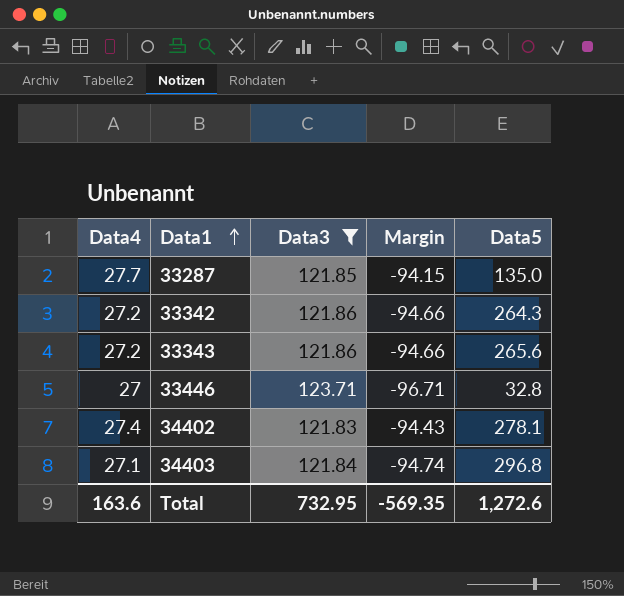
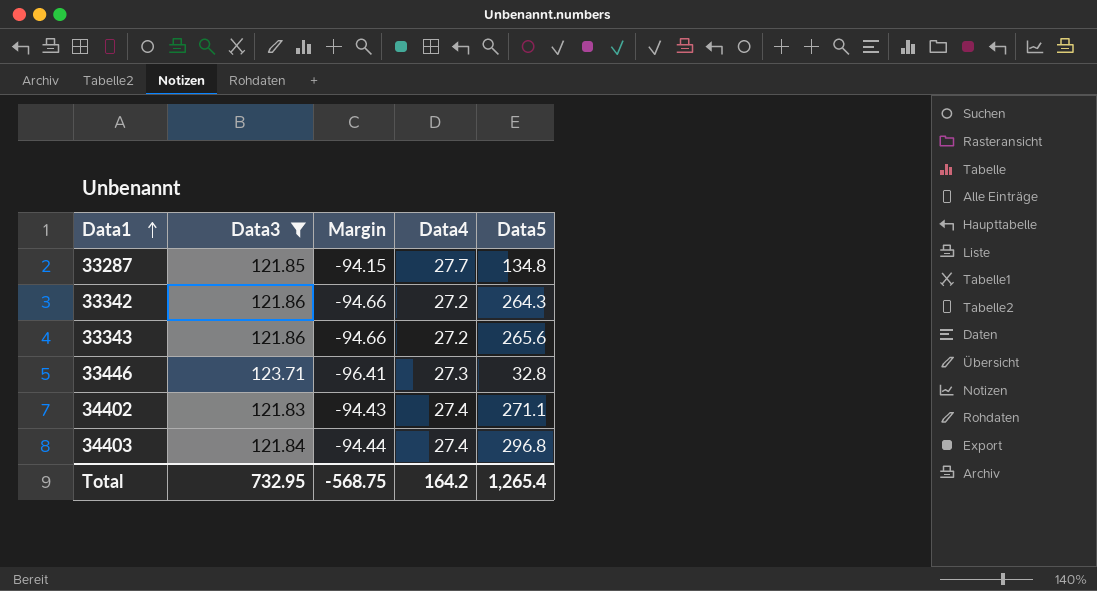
column Data4 | position: 1 -> 4
33287 | Data5: 135.0 -> 134.8
33446 | Margin: -96.71 -> -96.41
33446 | Data4: 27 -> 27.3
34402 | Data5: 278.1 -> 271.1
34403 | Margin: -94.74 -> -94.44
34403 | Data4: 27.1 -> 27.4
Total | Margin: -569.35 -> -568.75
Total | Data4: 163.6 -> 164.2
Total | Data5: 1,272.6 -> 1,265.4

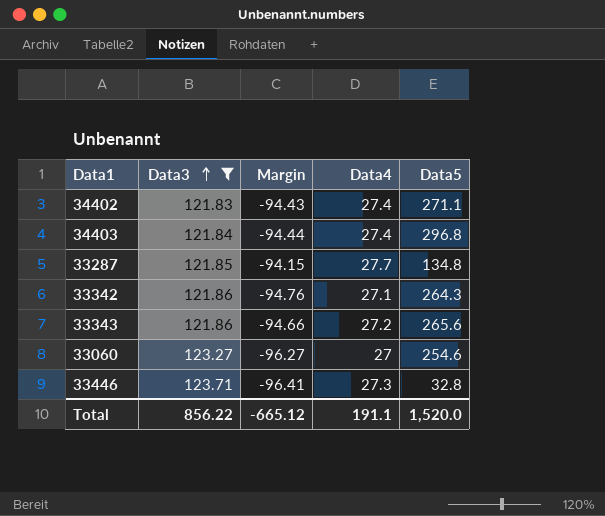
row order: Data1 ascending -> Data3 ascending
33342 | Margin: -94.66 -> -94.76
33342 | Data4: 27.2 -> 27.1
row 33060: none -> 123.27 | -96.27 | 27 | 254.6
Total | Data3: 732.95 -> 856.22
Total | Margin: -568.75 -> -665.12
Total | Data4: 164.2 -> 191.1
Total | Data5: 1,265.4 -> 1,520.0

